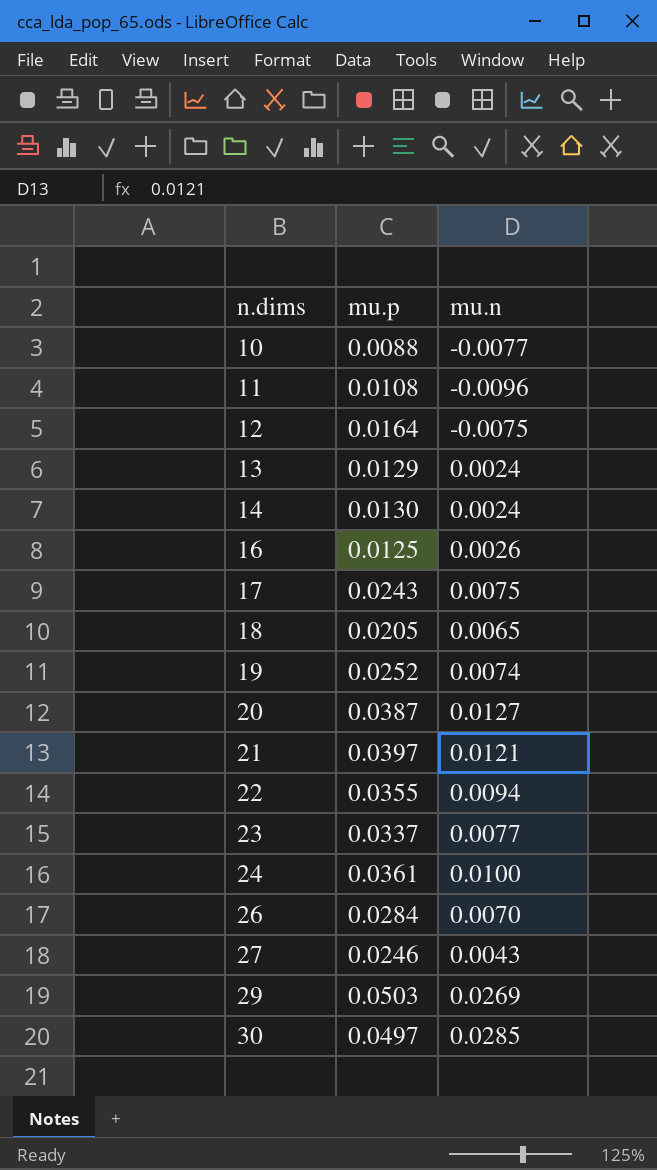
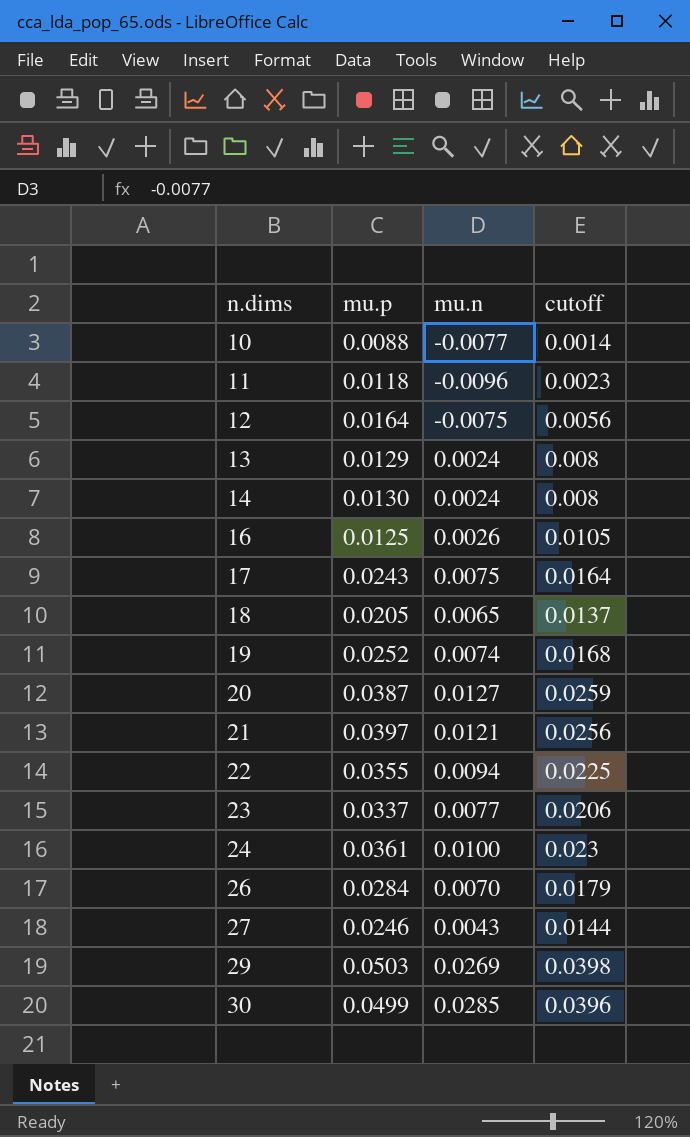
column cutoff | position: none -> 4
11 | mu.p: 0.0108 -> 0.0118
30 | mu.p: 0.0497 -> 0.0499

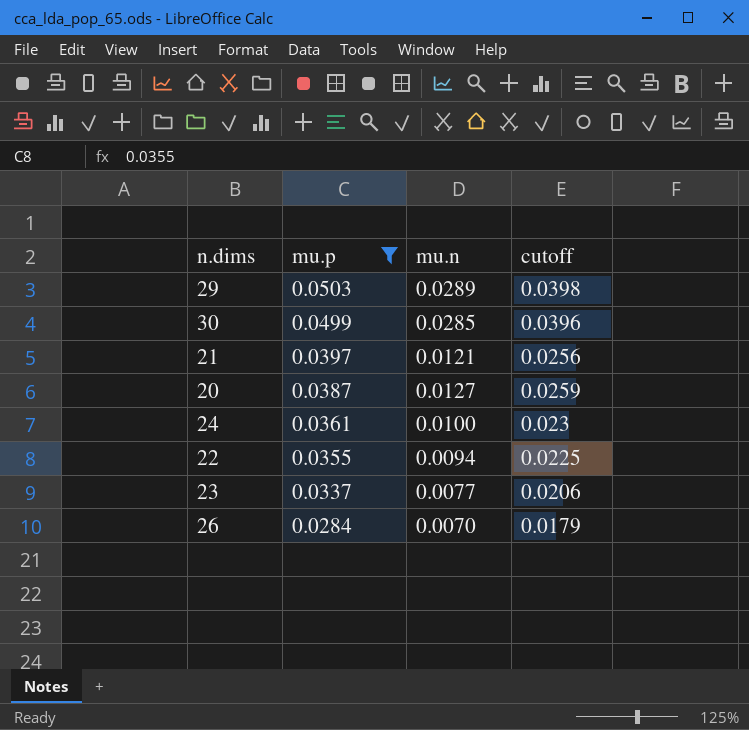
filter: none -> mu.p >= 0.0284
row order: n.dims ascending -> mu.p descending
29 | mu.n: 0.0269 -> 0.0289

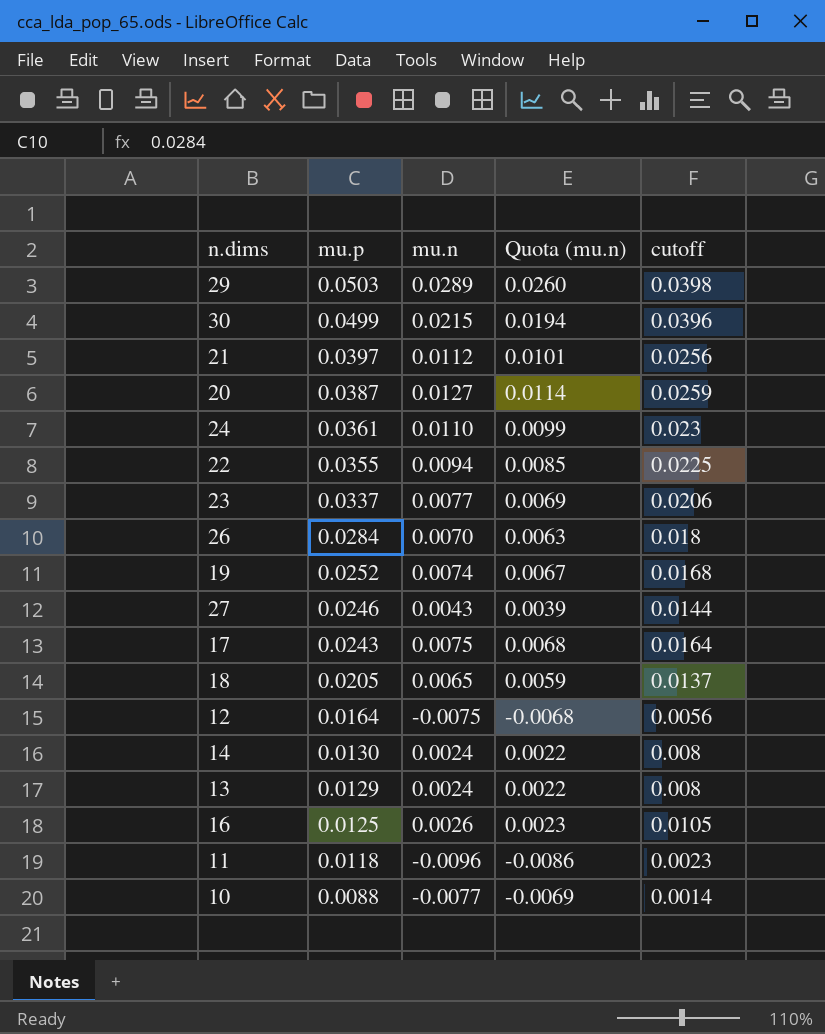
filter: mu.p >= 0.0284 -> none
column Quota (mu.n) | formula: none -> [mu.n] * 0.9
30 | mu.n: 0.0285 -> 0.0215
21 | mu.n: 0.0121 -> 0.0112
24 | mu.n: 0.0100 -> 0.0110
26 | cutoff: 0.0179 -> 0.018

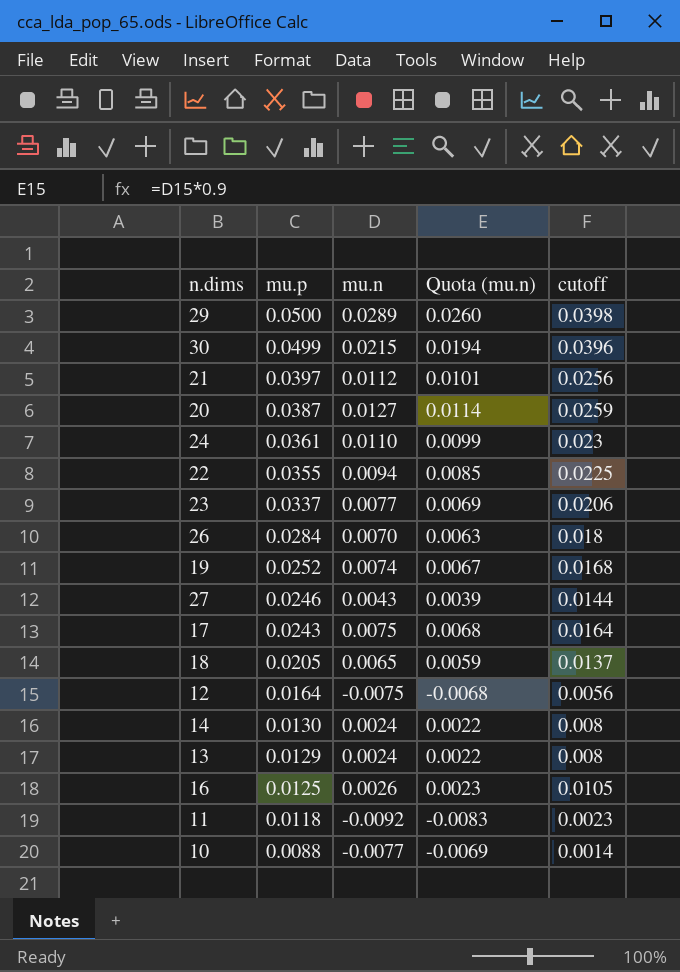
29 | mu.p: 0.0503 -> 0.0500
11 | mu.n: -0.0096 -> -0.0092
11 | Quota (mu.n): -0.0086 -> -0.0083

